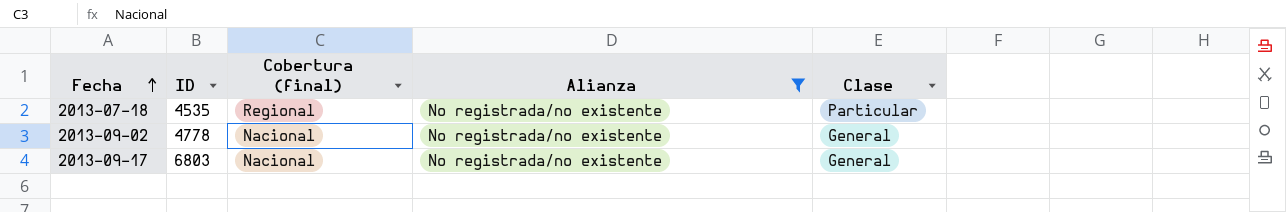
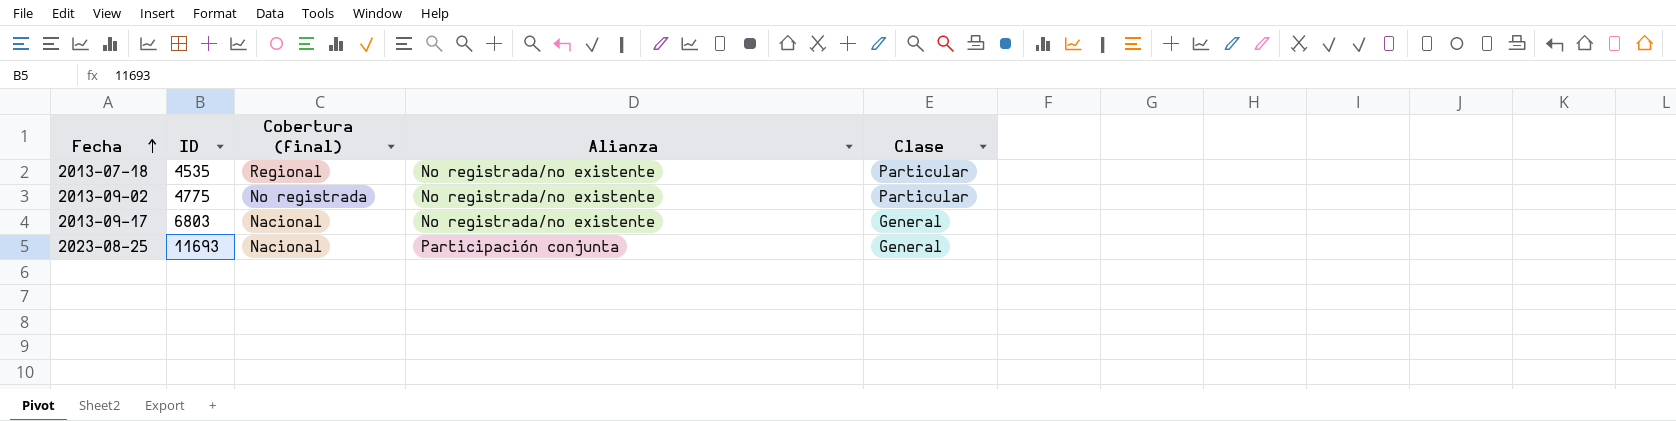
filter: Alianza = No registrada/no existente -> none
2013-09-02 | ID: 4778 -> 4775
2013-09-02 | Cobertura (final): Nacional -> No registrada
2013-09-02 | Clase: General -> Particular

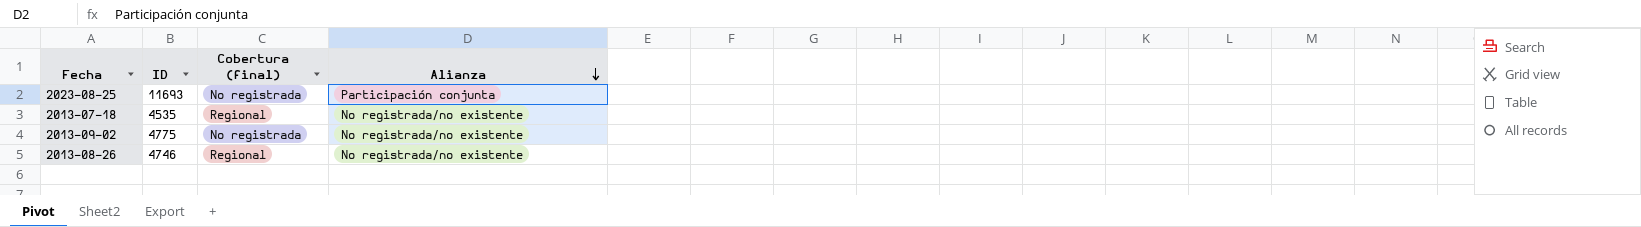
row order: Fecha ascending -> Alianza descending
column Clase | position: 5 -> none
row 2013-09-17: 6803 | Nacional | No registrada/no existente | General -> none
2023-08-25 | Cobertura (final): Nacional -> No registrada
row 2013-08-26: none -> 4746 | Regional | No registrada/no existente

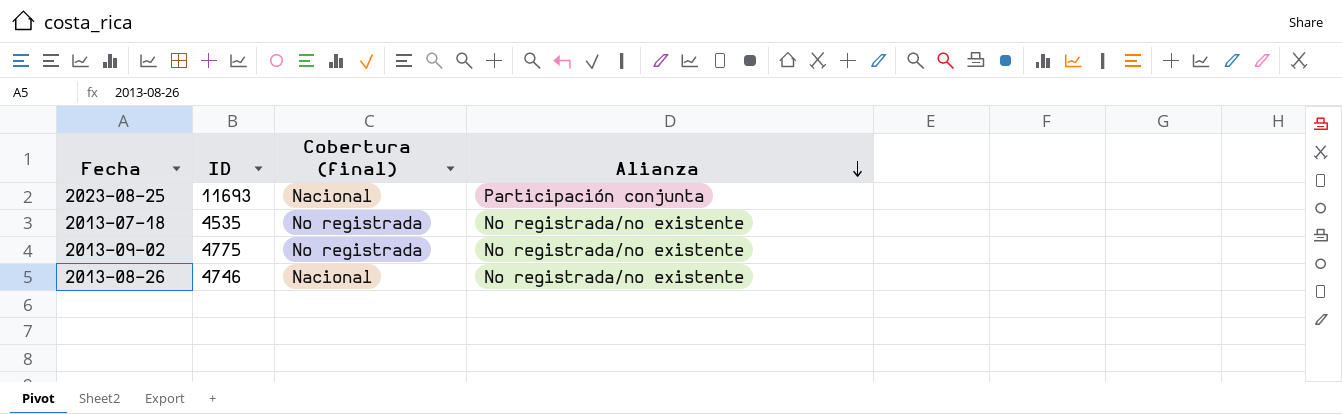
2023-08-25 | Cobertura (final): No registrada -> Nacional
2013-07-18 | Cobertura (final): Regional -> No registrada
2013-08-26 | Cobertura (final): Regional -> Nacional

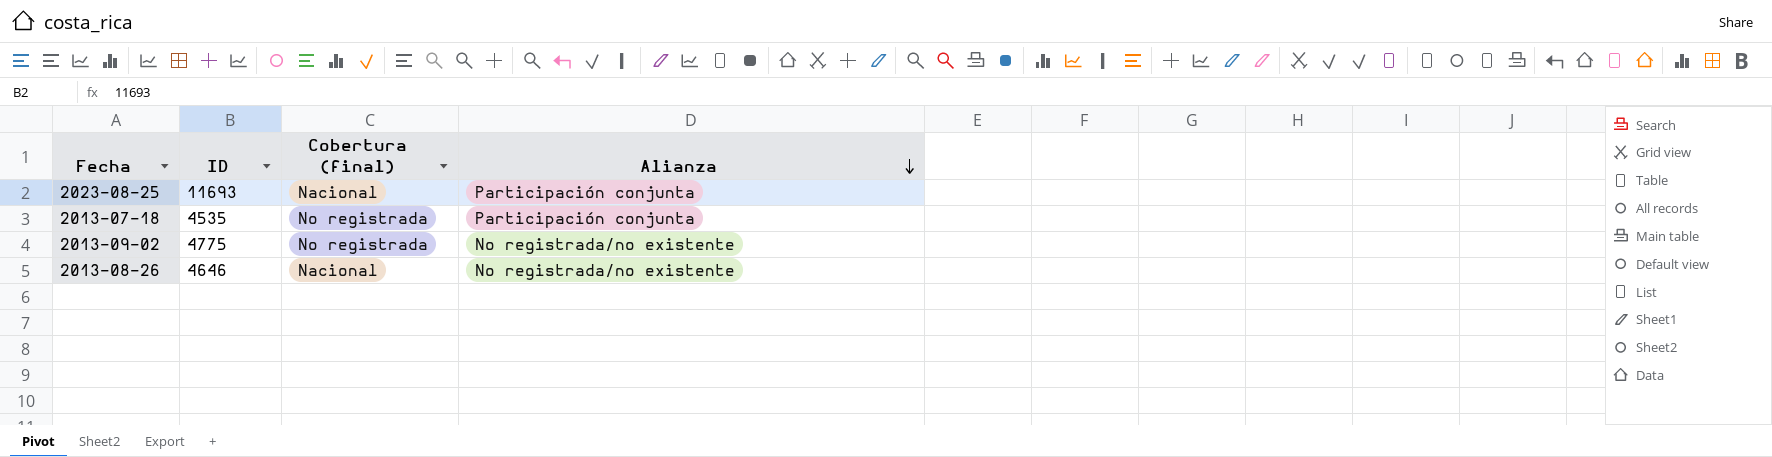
2013-07-18 | Alianza: No registrada/no existente -> Participación conjunta
2013-08-26 | ID: 4746 -> 4646

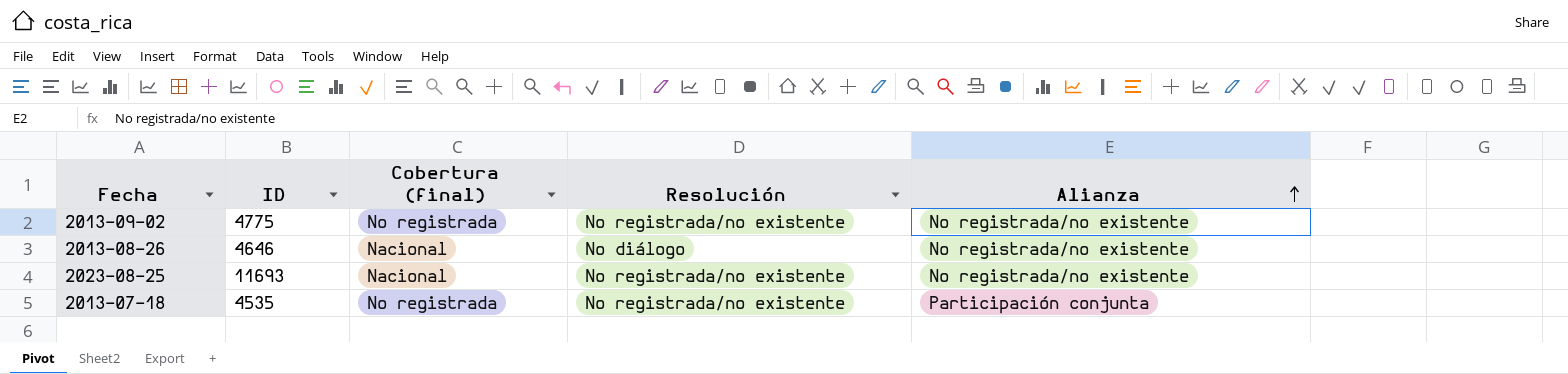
row order: Alianza descending -> Alianza ascending
column Resolución | position: none -> 4
2023-08-25 | Alianza: Participación conjunta -> No registrada/no existente

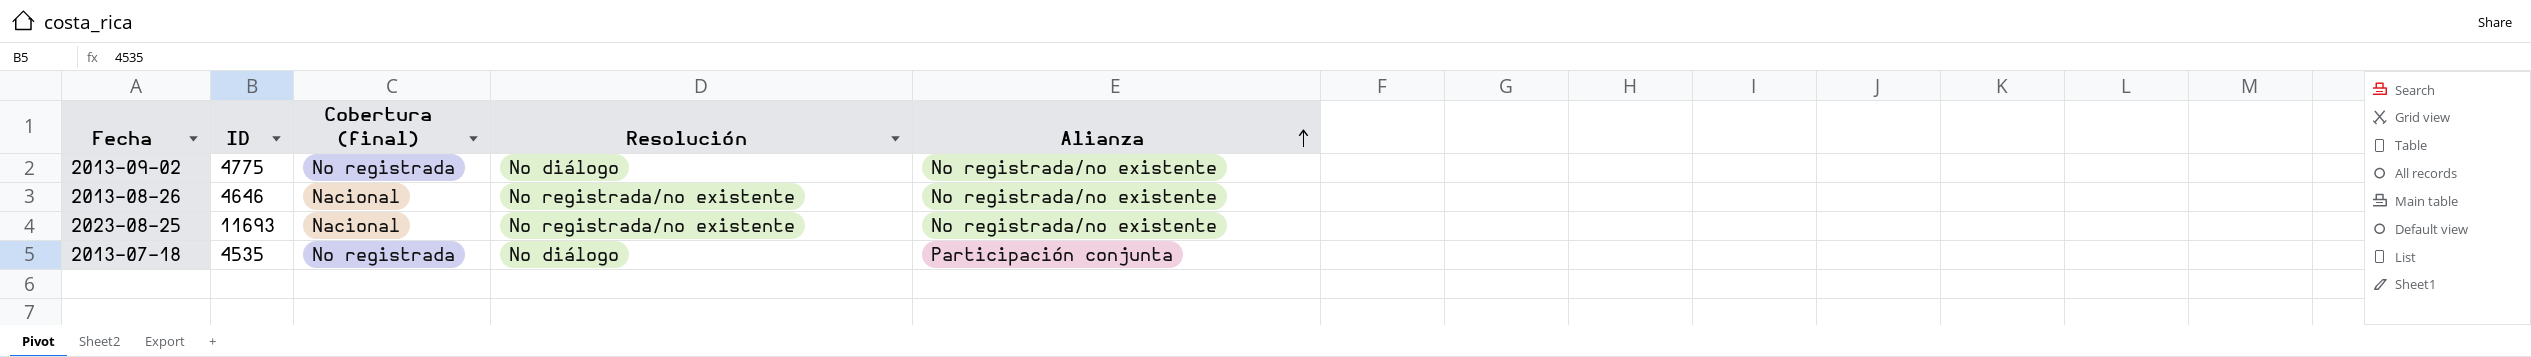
2013-09-02 | Resolución: No registrada/no existente -> No diálogo
2013-08-26 | Resolución: No diálogo -> No registrada/no existente
2013-07-18 | Resolución: No registrada/no existente -> No diálogo

